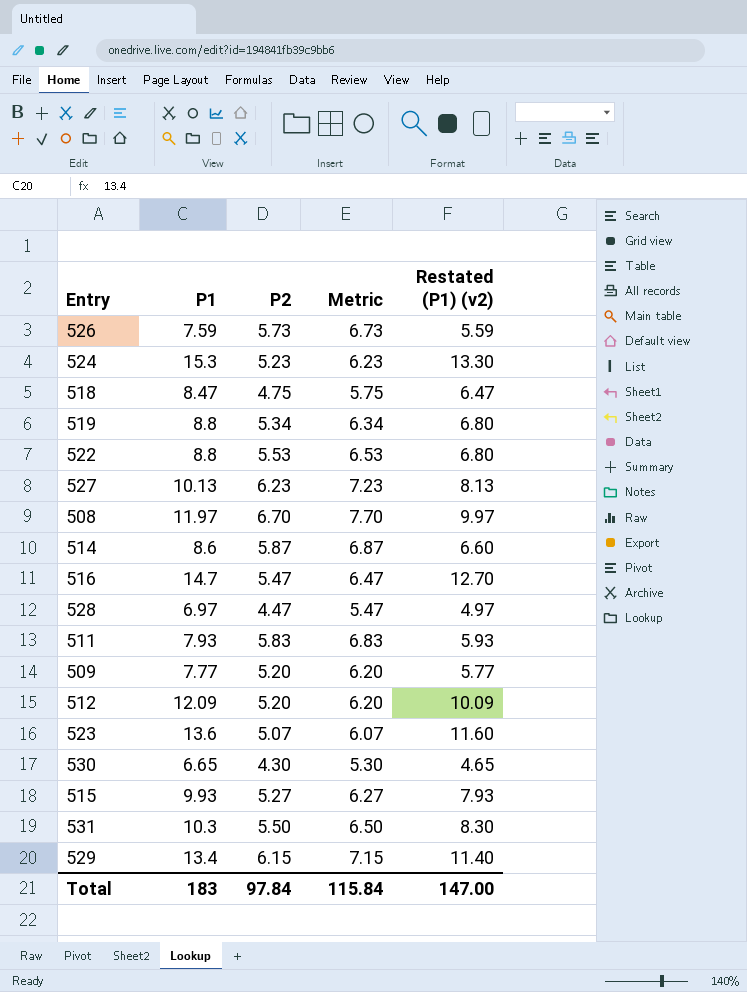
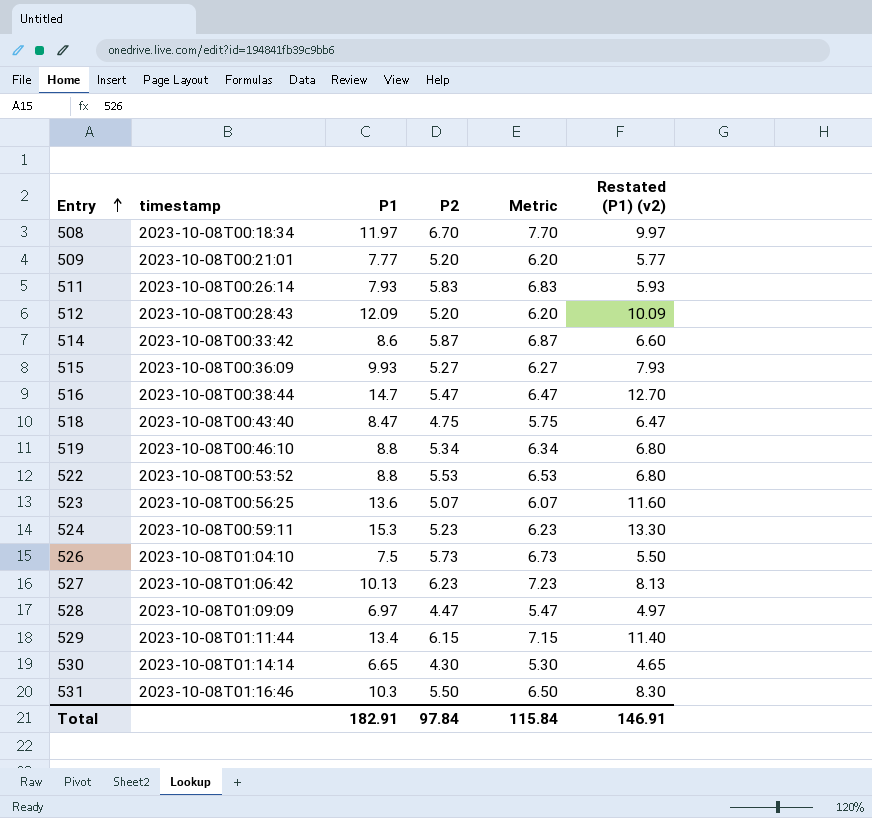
row order: none -> Entry ascending
column timestamp | position: none -> 2
526 | P1: 7.59 -> 7.5
526 | Restated (P1) (v2): 5.59 -> 5.50
Total | P1: 183 -> 182.91
Total | Restated (P1) (v2): 147.00 -> 146.91

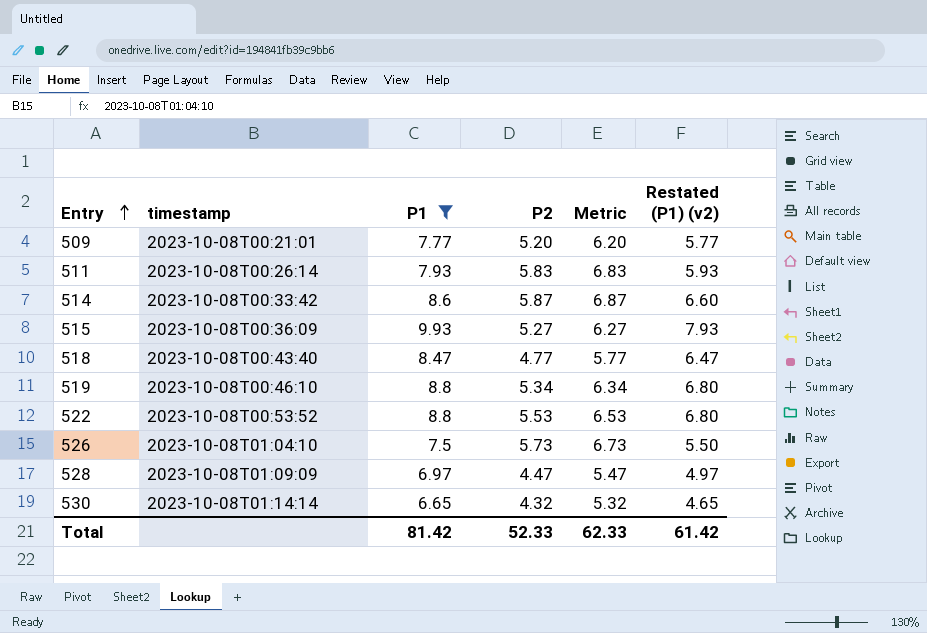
filter: none -> P1 <= 9.93
518 | P2: 4.75 -> 4.77
518 | Metric: 5.75 -> 5.77
530 | P2: 4.30 -> 4.32
530 | Metric: 5.30 -> 5.32
Total | P1: 182.91 -> 81.42
Total | P2: 97.84 -> 52.33
Total | Metric: 115.84 -> 62.33
Total | Restated (P1) (v2): 146.91 -> 61.42

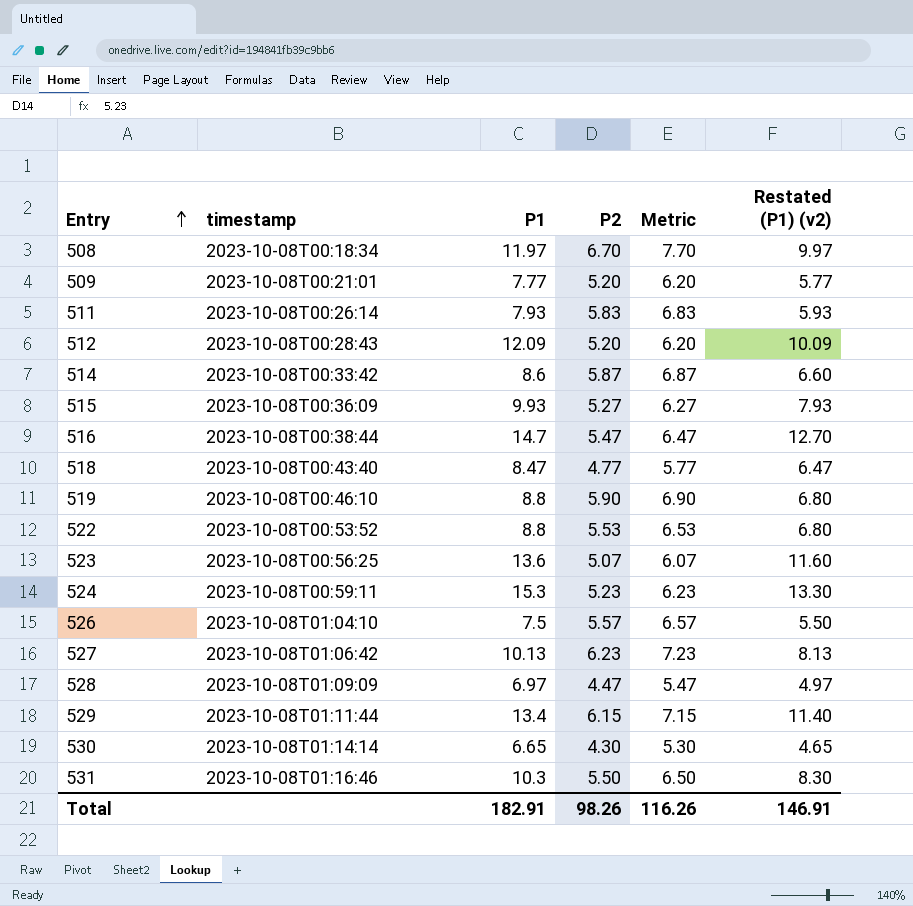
filter: P1 <= 9.93 -> none
519 | P2: 5.34 -> 5.90
519 | Metric: 6.34 -> 6.90
526 | P2: 5.73 -> 5.57
526 | Metric: 6.73 -> 6.57
530 | P2: 4.32 -> 4.30
530 | Metric: 5.32 -> 5.30
Total | P1: 81.42 -> 182.91
Total | P2: 52.33 -> 98.26
Total | Metric: 62.33 -> 116.26
Total | Restated (P1) (v2): 61.42 -> 146.91

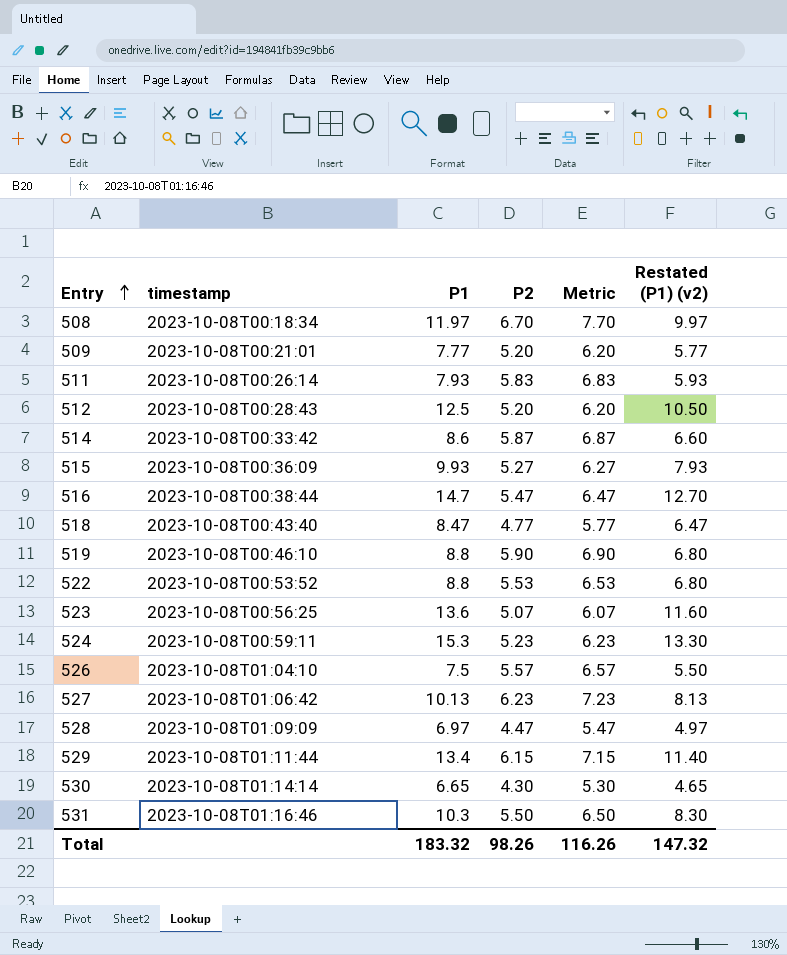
512 | P1: 12.09 -> 12.5
512 | Restated (P1) (v2): 10.09 -> 10.50
Total | P1: 182.91 -> 183.32
Total | Restated (P1) (v2): 146.91 -> 147.32

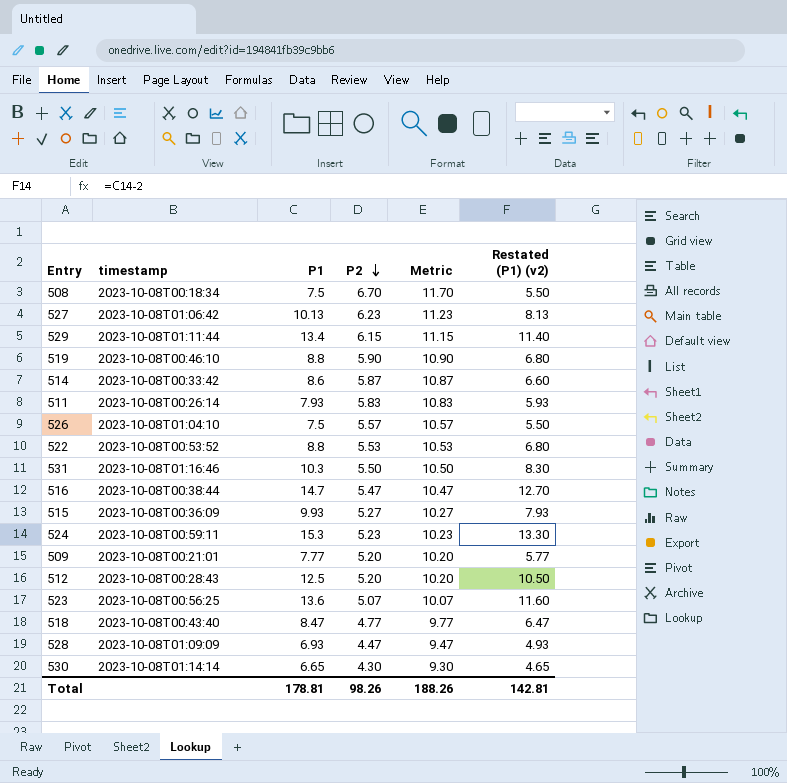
row order: Entry ascending -> P2 descending
column Metric | formula: [P2] + 1 -> [P2] + 5
508 | P1: 11.97 -> 7.5
508 | Restated (P1) (v2): 9.97 -> 5.50
528 | P1: 6.97 -> 6.93
528 | Restated (P1) (v2): 4.97 -> 4.93
Total | P1: 183.32 -> 178.81
Total | Metric: 116.26 -> 188.26
Total | Restated (P1) (v2): 147.32 -> 142.81

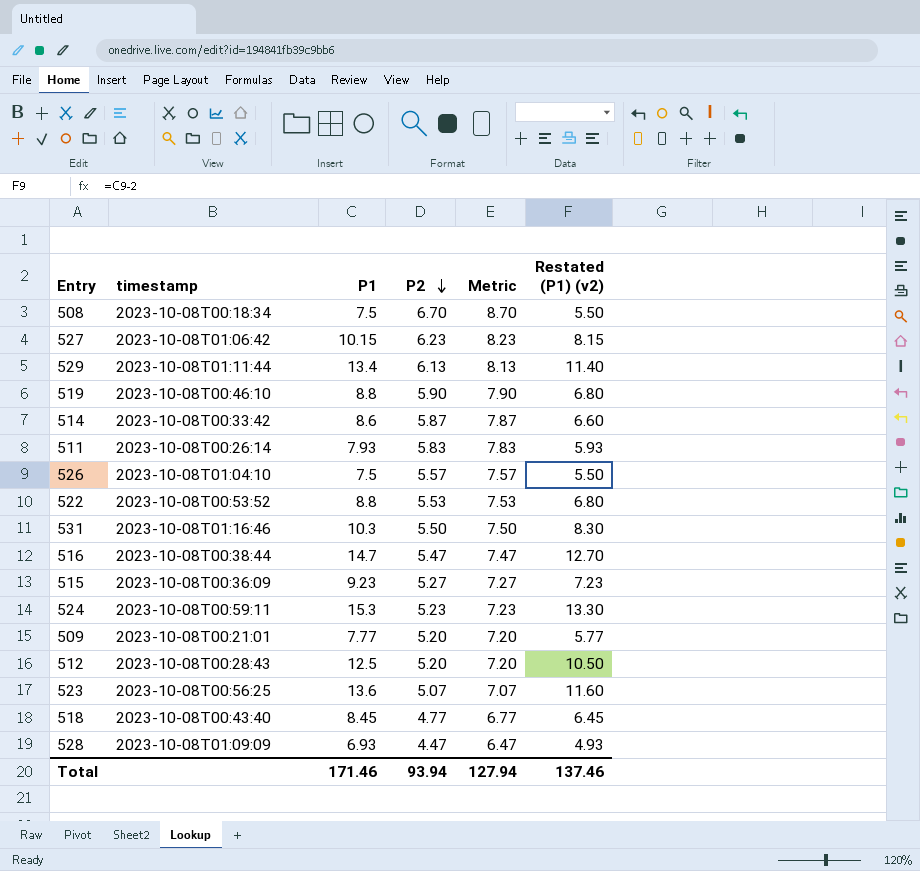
column Metric | formula: [P2] + 5 -> [P2] + 2
row 530: 2023-10-08T01:14:14 | 6.65 | 4.30 | 9.30 | 4.65 -> none
527 | P1: 10.13 -> 10.15
527 | Restated (P1) (v2): 8.13 -> 8.15
529 | P2: 6.15 -> 6.13
515 | P1: 9.93 -> 9.23
515 | Restated (P1) (v2): 7.93 -> 7.23
518 | P1: 8.47 -> 8.45
518 | Restated (P1) (v2): 6.47 -> 6.45
Total | P1: 178.81 -> 171.46
Total | P2: 98.26 -> 93.94
Total | Metric: 188.26 -> 127.94
Total | Restated (P1) (v2): 142.81 -> 137.46

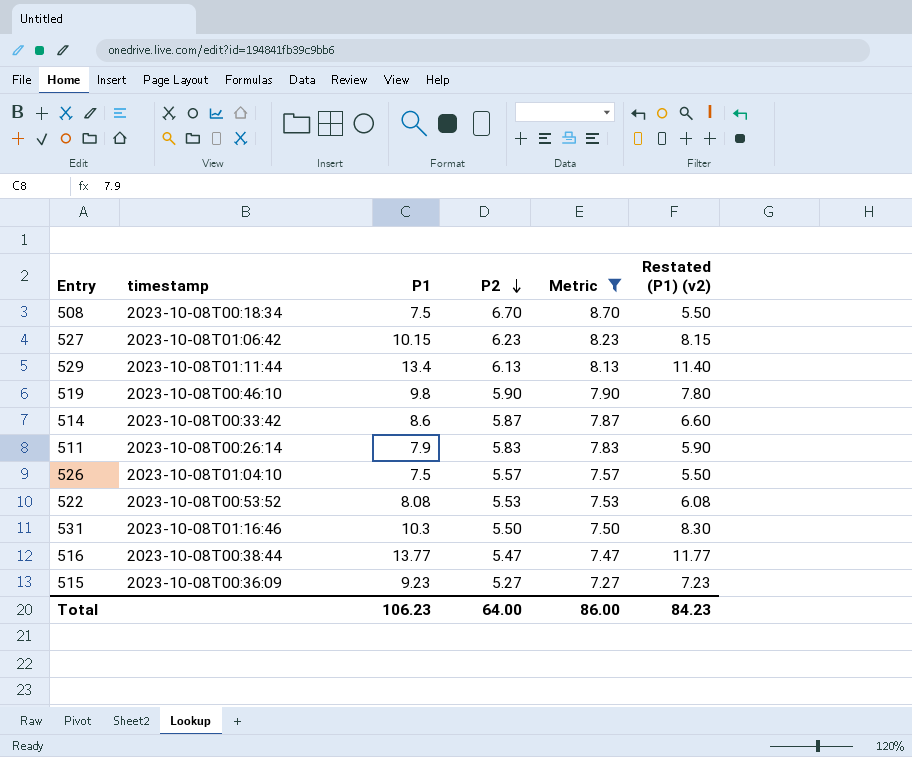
filter: none -> Metric >= 7.27
519 | P1: 8.8 -> 9.8
519 | Restated (P1) (v2): 6.80 -> 7.80
511 | P1: 7.93 -> 7.9
511 | Restated (P1) (v2): 5.93 -> 5.90
522 | P1: 8.8 -> 8.08
522 | Restated (P1) (v2): 6.80 -> 6.08
516 | P1: 14.7 -> 13.77
516 | Restated (P1) (v2): 12.70 -> 11.77
Total | P1: 171.46 -> 106.23
Total | P2: 93.94 -> 64.00
Total | Metric: 127.94 -> 86.00
Total | Restated (P1) (v2): 137.46 -> 84.23

